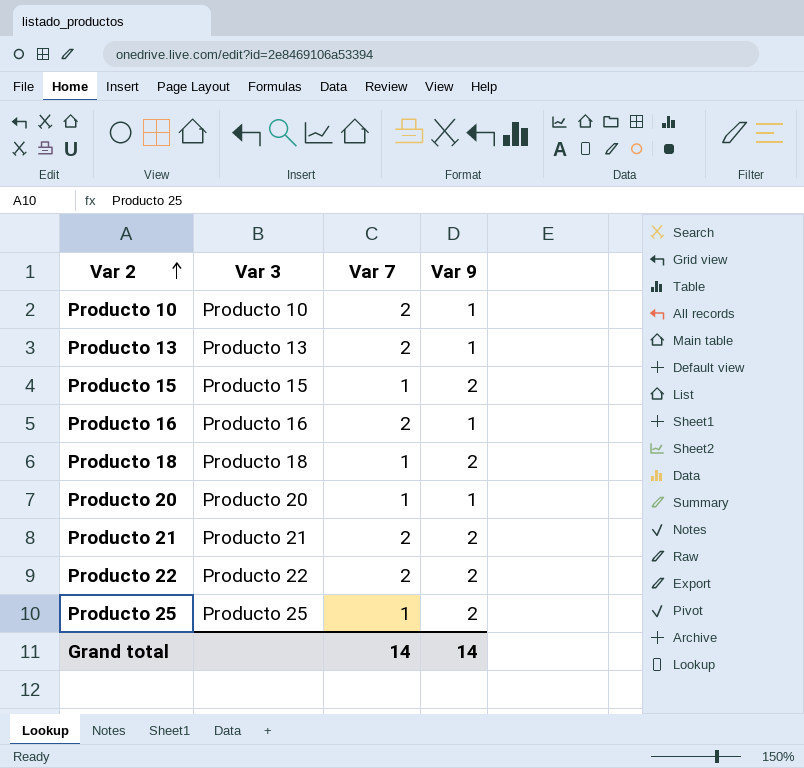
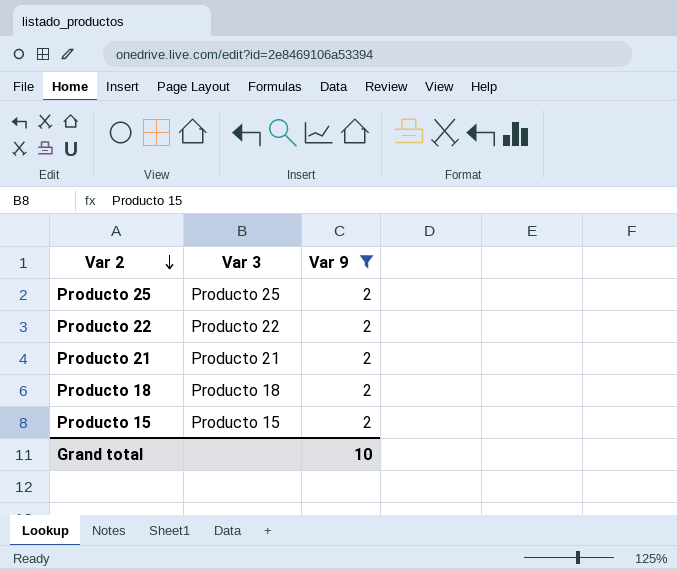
filter: none -> Var 9 = 2
row order: Var 2 ascending -> Var 2 descending
column Var 7 | position: 3 -> none
Grand total | Var 9: 14 -> 10

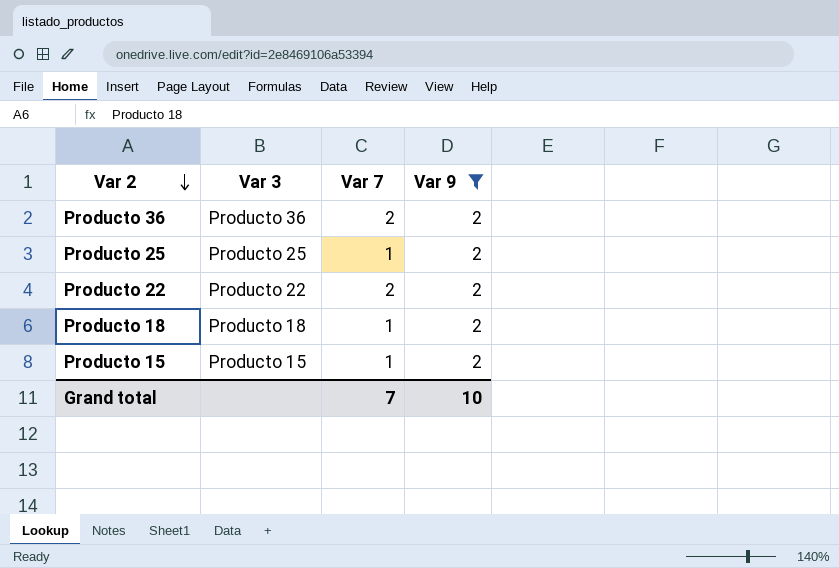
column Var 7 | position: none -> 3
row Producto 21: Producto 21 | 2 -> none
row Producto 36: none -> Producto 36 | 2 | 2

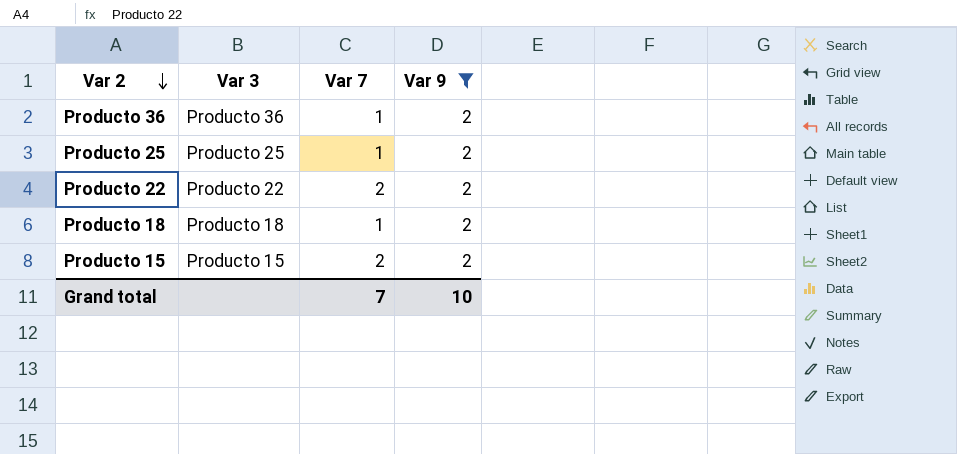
Producto 36 | Var 7: 2 -> 1
Producto 15 | Var 7: 1 -> 2

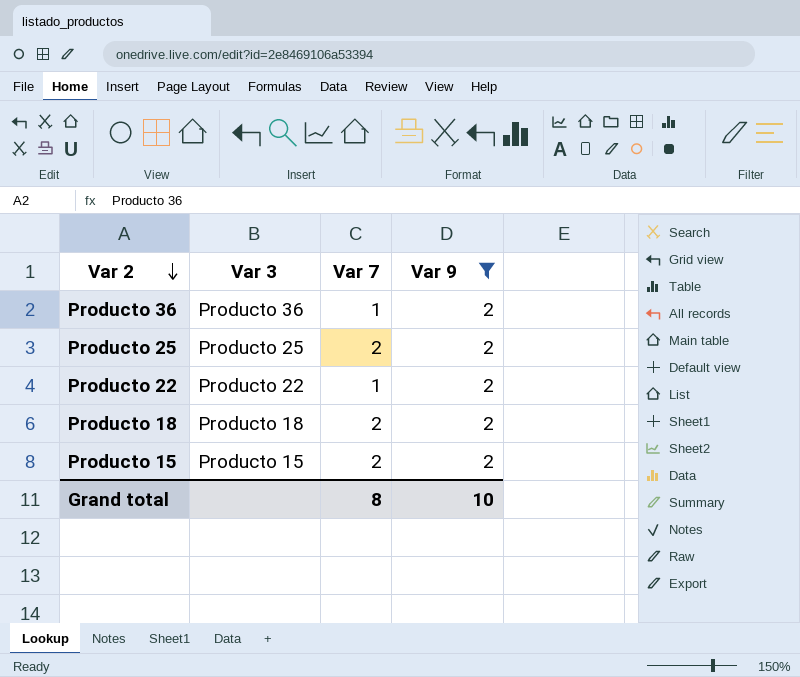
Producto 25 | Var 7: 1 -> 2
Producto 22 | Var 7: 2 -> 1
Producto 18 | Var 7: 1 -> 2
Grand total | Var 7: 7 -> 8

